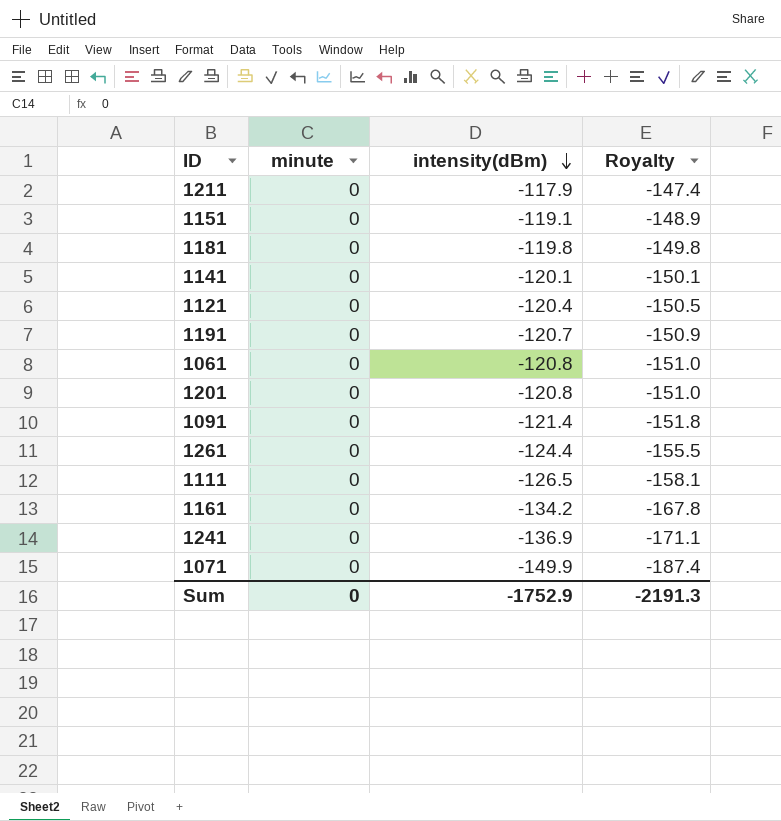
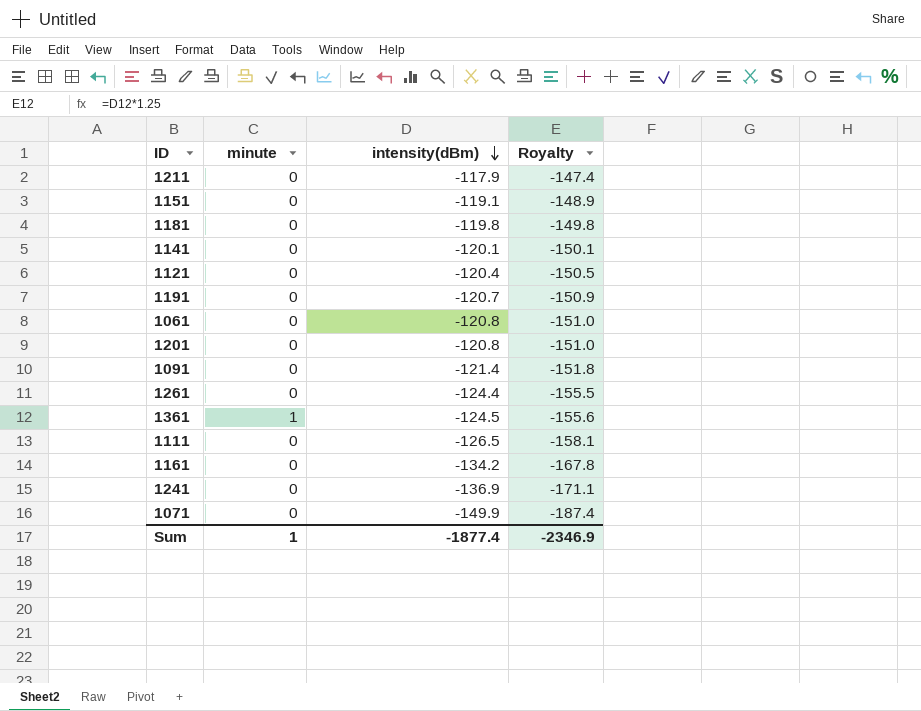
row 1361: none -> 1 | -124.5 | -155.6
Sum | minute: 0 -> 1
Sum | intensity(dBm): -1752.9 -> -1877.4
Sum | Royalty: -2191.3 -> -2346.9

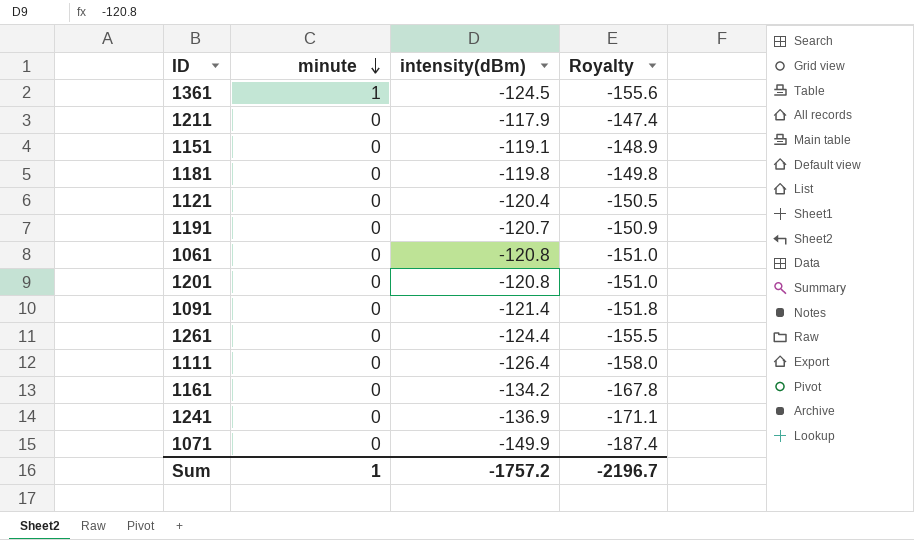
row order: intensity(dBm) descending -> minute descending
row 1141: 0 | -120.1 | -150.1 -> none
1111 | intensity(dBm): -126.5 -> -126.4
1111 | Royalty: -158.1 -> -158.0
Sum | intensity(dBm): -1877.4 -> -1757.2
Sum | Royalty: -2346.9 -> -2196.7

